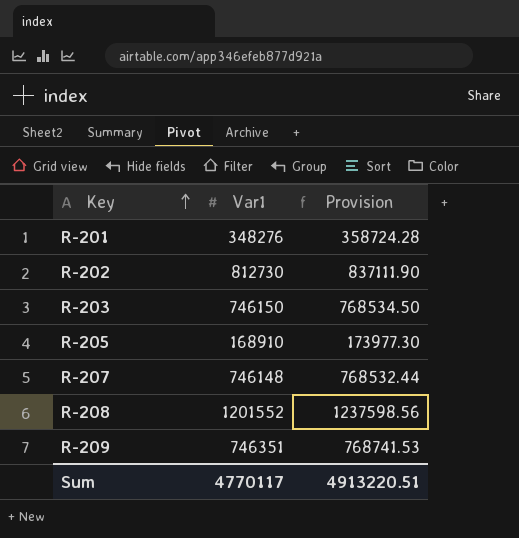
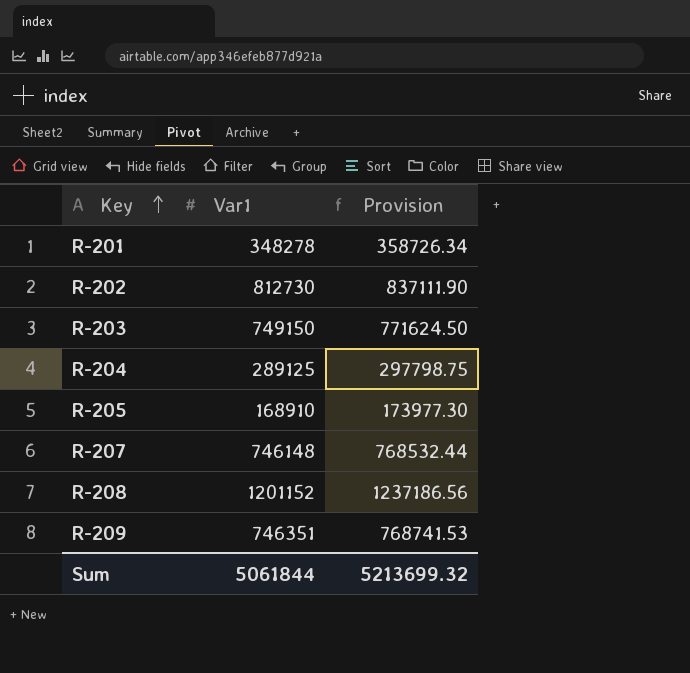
R-201 | Var1: 348276 -> 348278
R-201 | Provision: 358724.28 -> 358726.34
R-203 | Var1: 746150 -> 749150
R-203 | Provision: 768534.50 -> 771624.50
row R-204: none -> 289125 | 297798.75
R-208 | Var1: 1201552 -> 1201152
R-208 | Provision: 1237598.56 -> 1237186.56
Sum | Var1: 4770117 -> 5061844
Sum | Provision: 4913220.51 -> 5213699.32

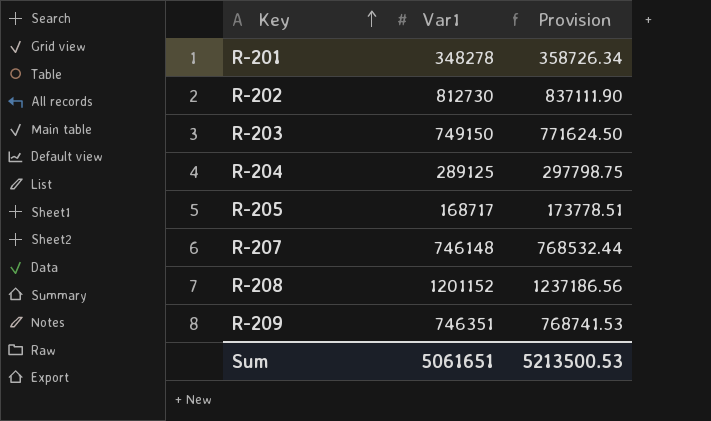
R-205 | Var1: 168910 -> 168717
R-205 | Provision: 173977.30 -> 173778.51
Sum | Var1: 5061844 -> 5061651
Sum | Provision: 5213699.32 -> 5213500.53

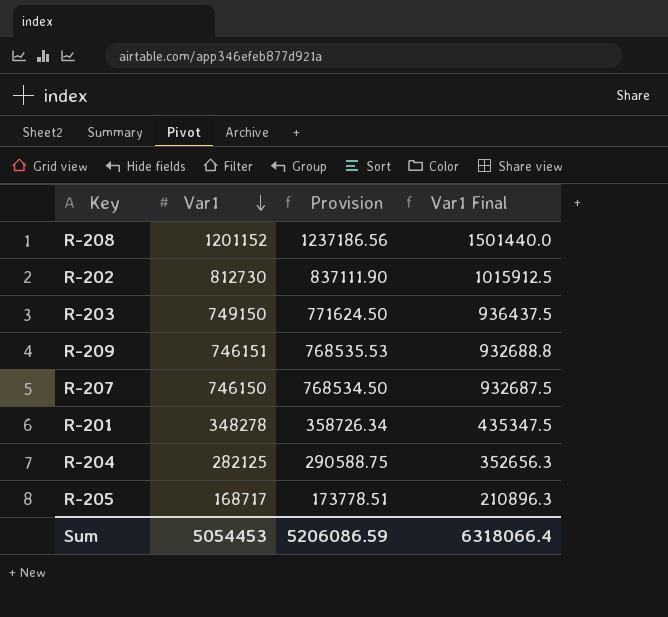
row order: Key ascending -> Var1 descending
column Var1 Final | formula: none -> [Var1] * 1.25
R-209 | Var1: 746351 -> 746151
R-209 | Provision: 768741.53 -> 768535.53
R-207 | Var1: 746148 -> 746150
R-207 | Provision: 768532.44 -> 768534.50
R-204 | Var1: 289125 -> 282125
R-204 | Provision: 297798.75 -> 290588.75
Sum | Var1: 5061651 -> 5054453
Sum | Provision: 5213500.53 -> 5206086.59

